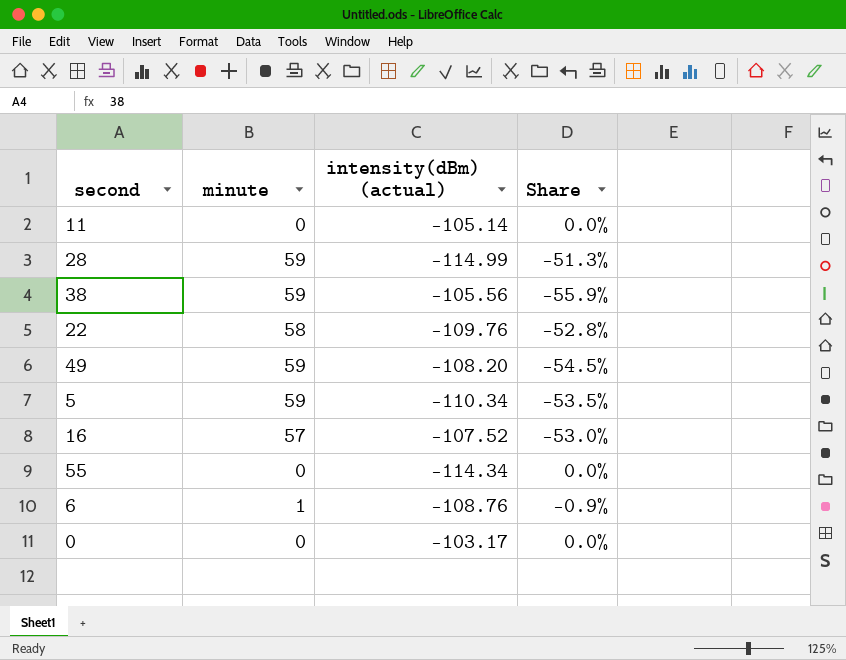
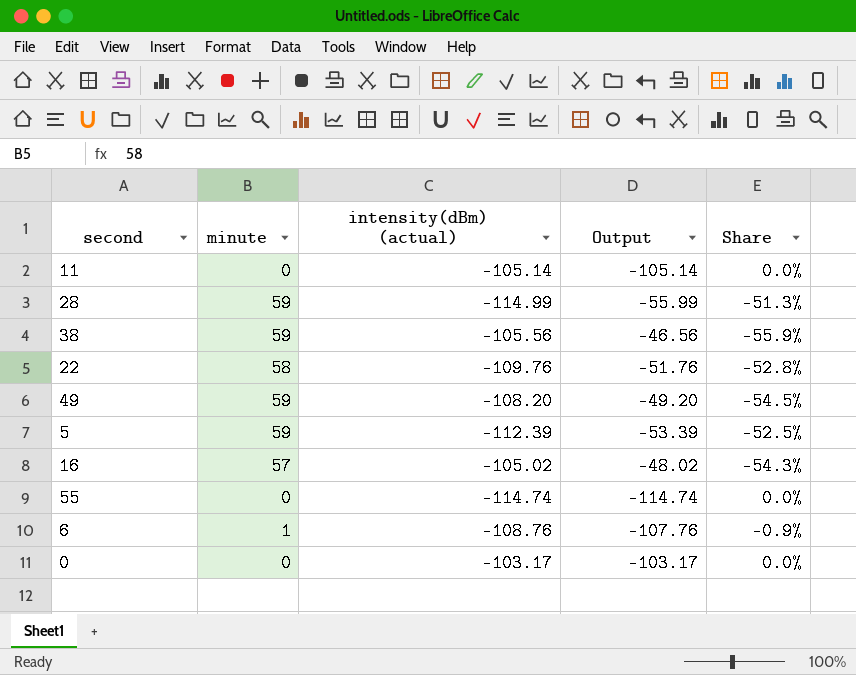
column Output | formula: none -> [minute] + [intensity(dBm) (actual)]
5 | intensity(dBm) (actual): -110.34 -> -112.39
5 | Share: -53.5% -> -52.5%
16 | intensity(dBm) (actual): -107.52 -> -105.02
16 | Share: -53.0% -> -54.3%
55 | intensity(dBm) (actual): -114.34 -> -114.74

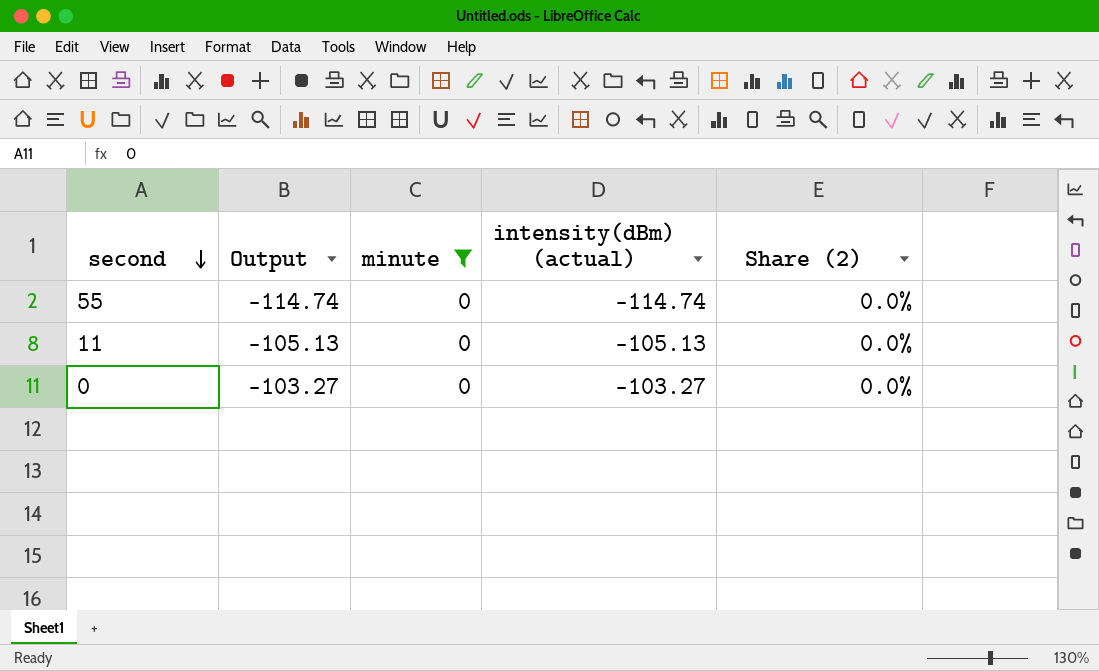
filter: none -> minute = 0
row order: none -> second descending
column Output | position: 4 -> 2
column name: Share -> Share (2)
11 | Output: -105.14 -> -105.13
11 | intensity(dBm) (actual): -105.14 -> -105.13
0 | Output: -103.17 -> -103.27
0 | intensity(dBm) (actual): -103.17 -> -103.27

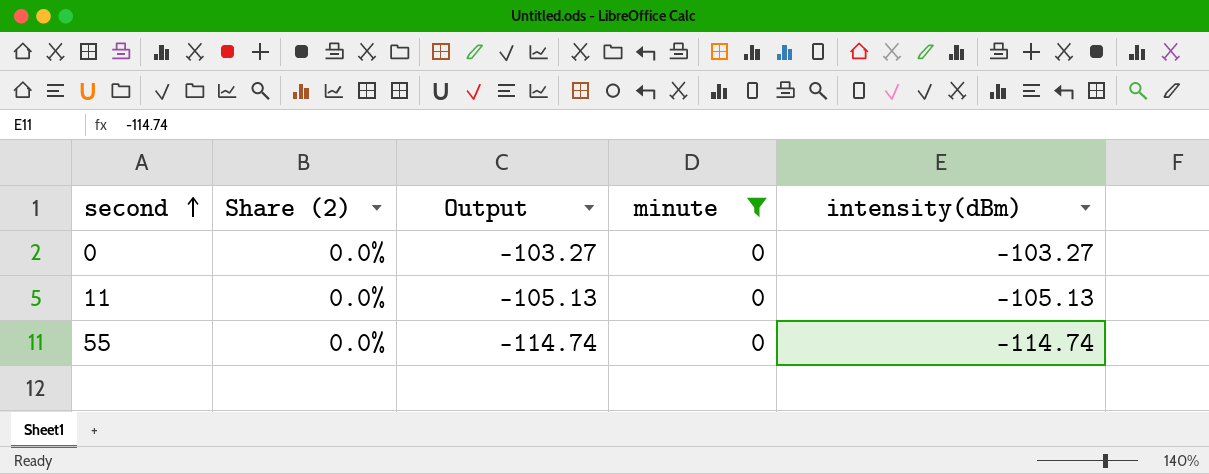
row order: second descending -> second ascending
column Share (2) | position: 5 -> 2
column name: intensity(dBm) (actual) -> intensity(dBm)

